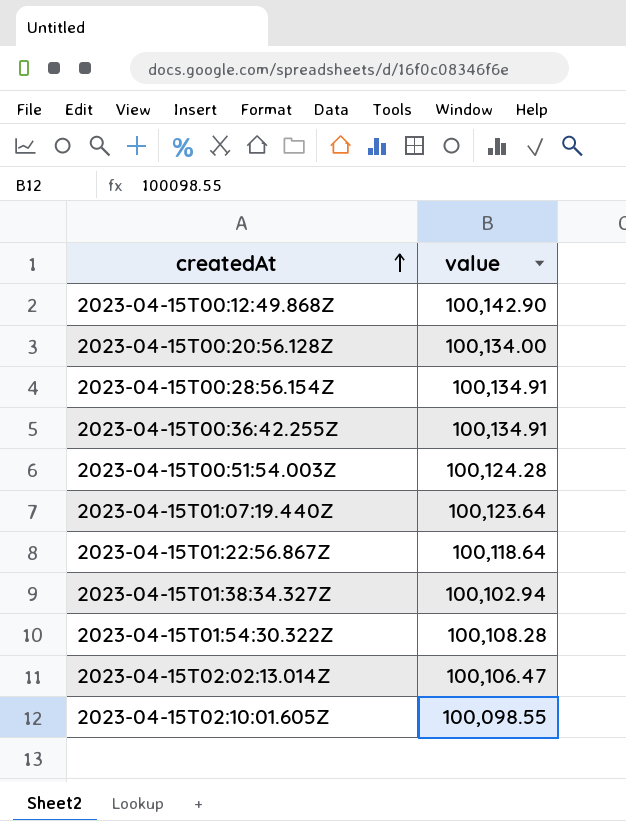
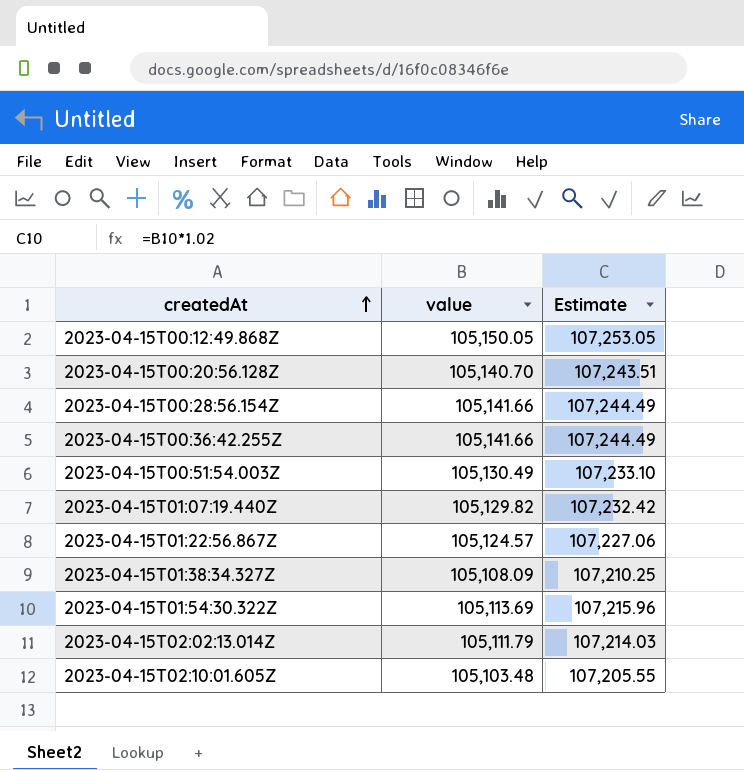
column Estimate | formula: none -> [value] * 1.02
2023-04-15T00:12:49.868Z | value: 100,142.90 -> 105,150.05
2023-04-15T00:20:56.128Z | value: 100,134.00 -> 105,140.70
2023-04-15T00:28:56.154Z | value: 100,134.91 -> 105,141.66
2023-04-15T00:36:42.255Z | value: 100,134.91 -> 105,141.66
2023-04-15T00:51:54.003Z | value: 100,124.28 -> 105,130.49
2023-04-15T01:07:19.440Z | value: 100,123.64 -> 105,129.82
2023-04-15T01:22:56.867Z | value: 100,118.64 -> 105,124.57
2023-04-15T01:38:34.327Z | value: 100,102.94 -> 105,108.09
2023-04-15T01:54:30.322Z | value: 100,108.28 -> 105,113.69
2023-04-15T02:02:13.014Z | value: 100,106.47 -> 105,111.79
2023-04-15T02:10:01.605Z | value: 100,098.55 -> 105,103.48

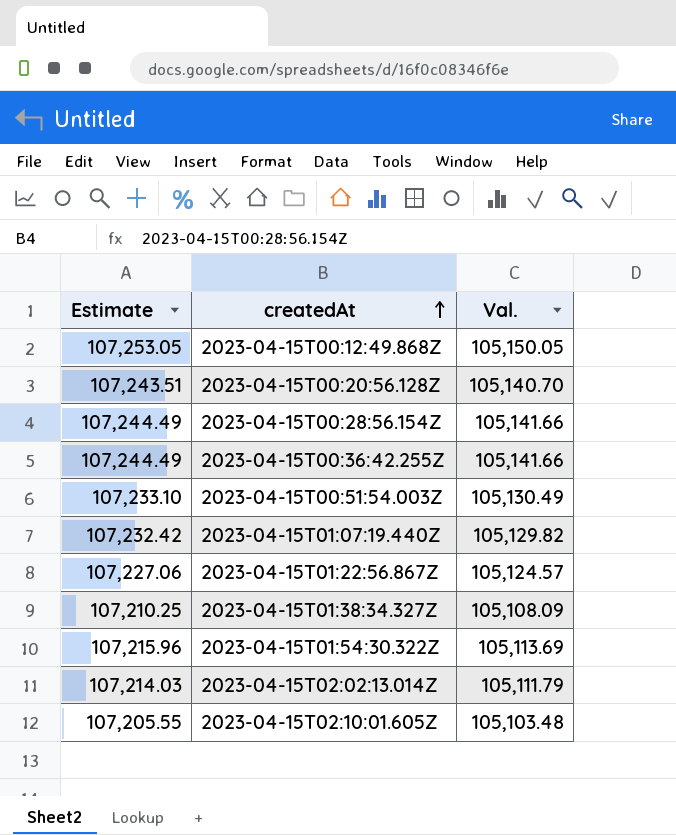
column Estimate | position: 3 -> 1
column name: value -> Val.

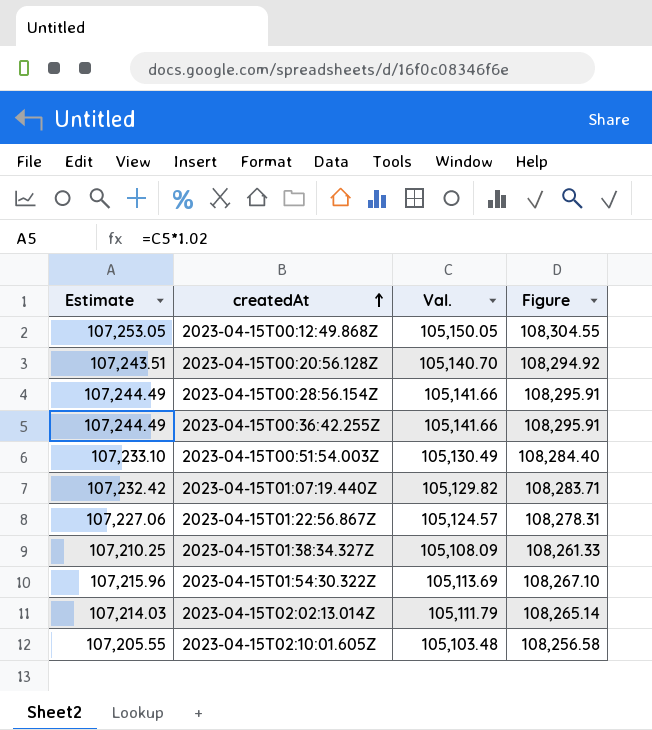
column Figure | formula: none -> [Val.] * 1.03

